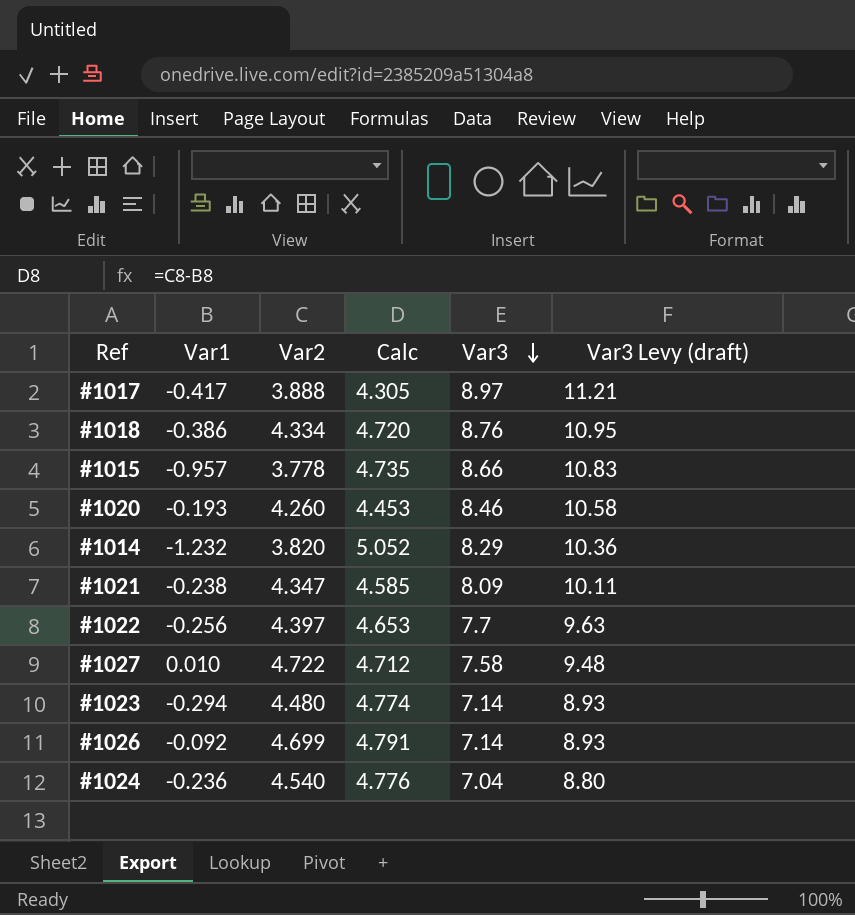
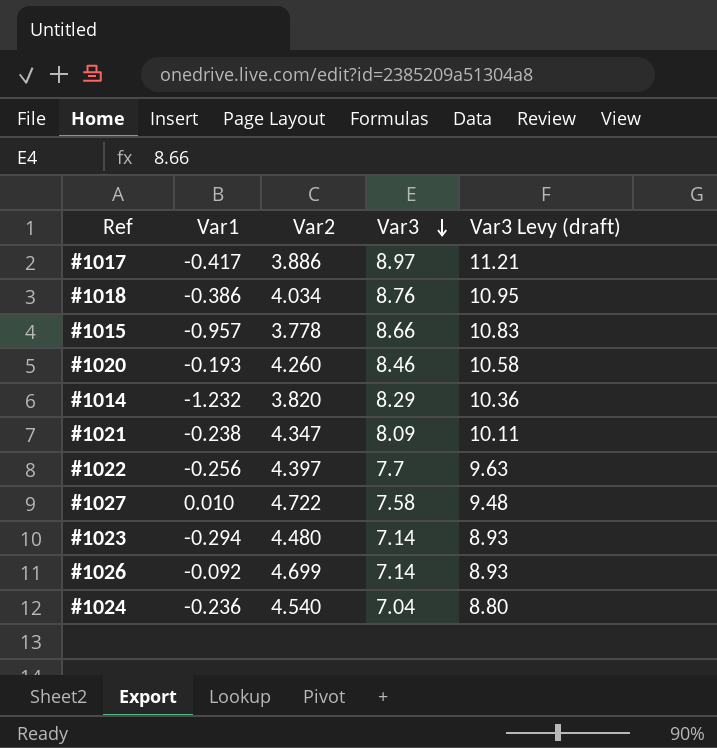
column Calc | formula: [Var2] - [Var1] -> none
#1017 | Var2: 3.888 -> 3.886
#1018 | Var2: 4.334 -> 4.034

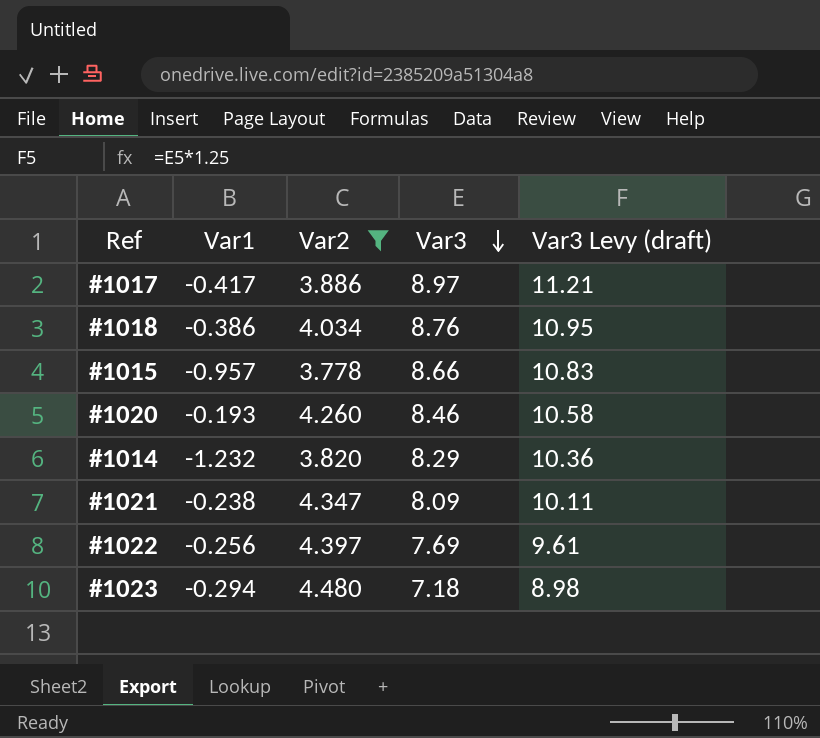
filter: none -> Var2 <= 4.480
#1022 | Var3: 7.7 -> 7.69
#1022 | Var3 Levy (draft): 9.63 -> 9.61
#1023 | Var3: 7.14 -> 7.18
#1023 | Var3 Levy (draft): 8.93 -> 8.98

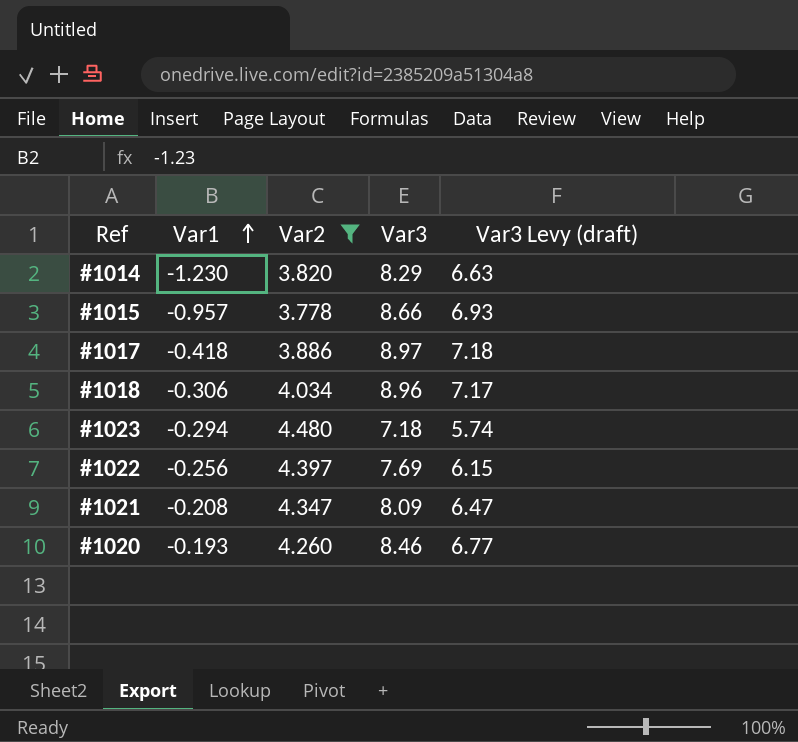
row order: Var3 descending -> Var1 ascending
column Var3 Levy (draft) | formula: [Var3] * 1.25 -> [Var3] * 0.8
#1014 | Var1: -1.232 -> -1.230
#1017 | Var1: -0.417 -> -0.418
#1018 | Var1: -0.386 -> -0.306
#1018 | Var3: 8.76 -> 8.96
#1021 | Var1: -0.238 -> -0.208

